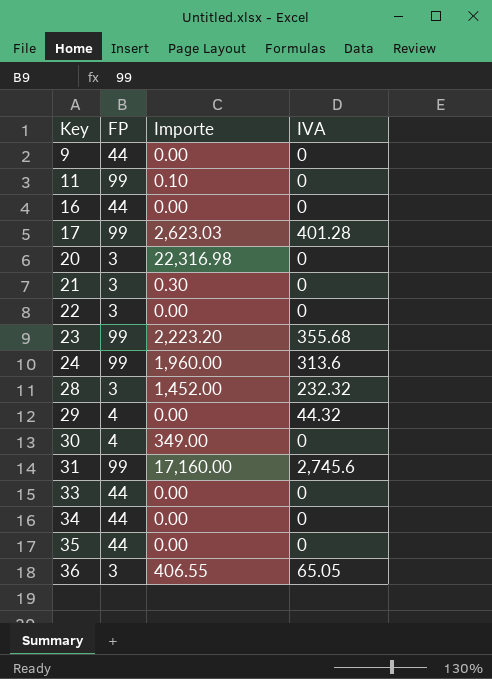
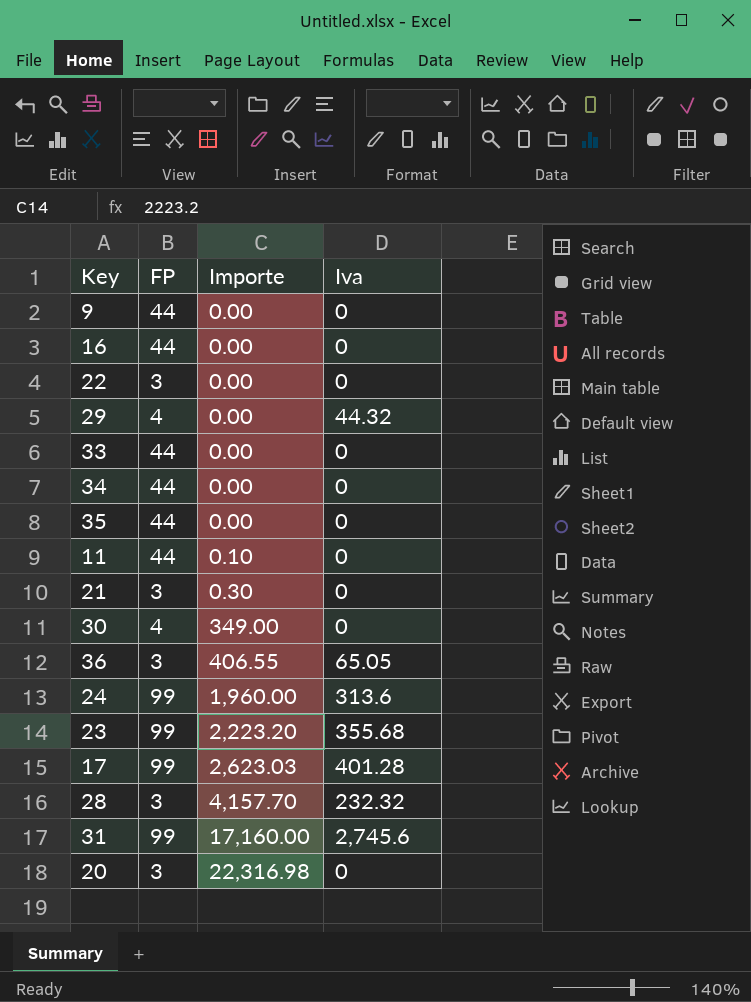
row order: Key ascending -> Importe ascending
column name: IVA -> Iva
11 | FP: 99 -> 44
28 | Importe: 1,452.00 -> 4,157.70

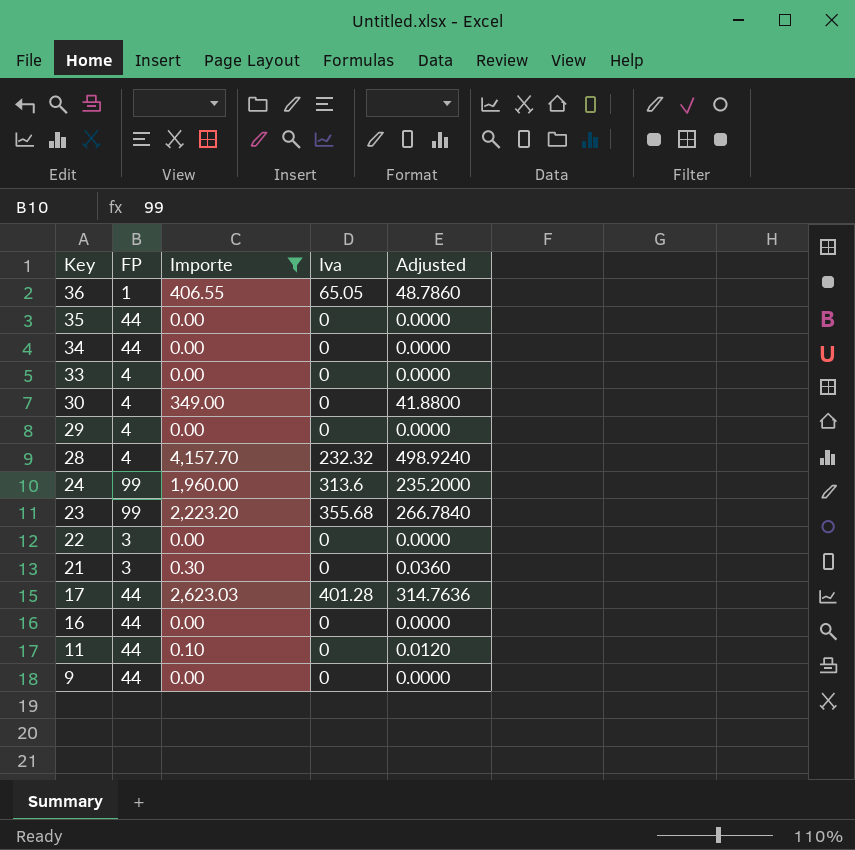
filter: none -> Importe <= 4,157.70
row order: Importe ascending -> Key descending
column Adjusted | formula: none -> [Importe] * 0.12
36 | FP: 3 -> 1
33 | FP: 44 -> 4
29 | Iva: 44.32 -> 0
28 | FP: 3 -> 4
17 | FP: 99 -> 44

